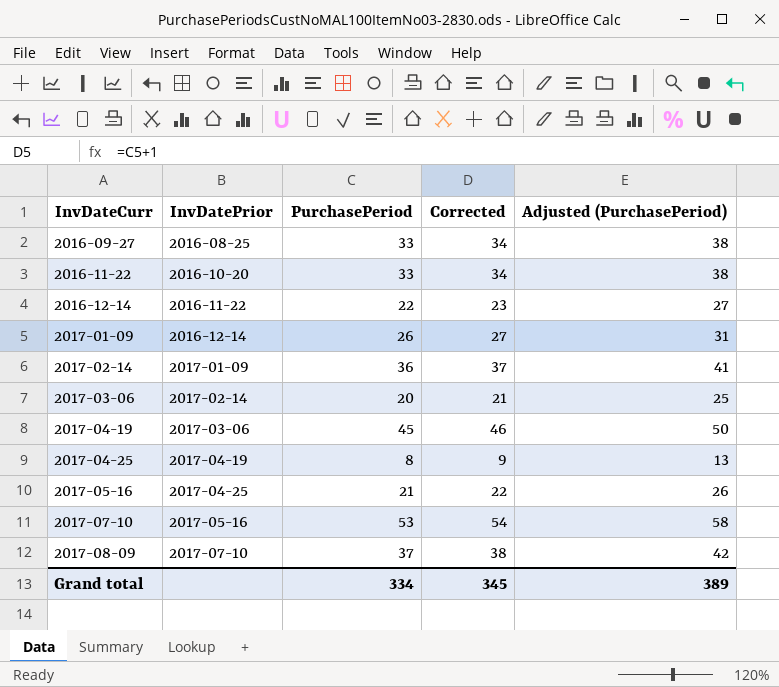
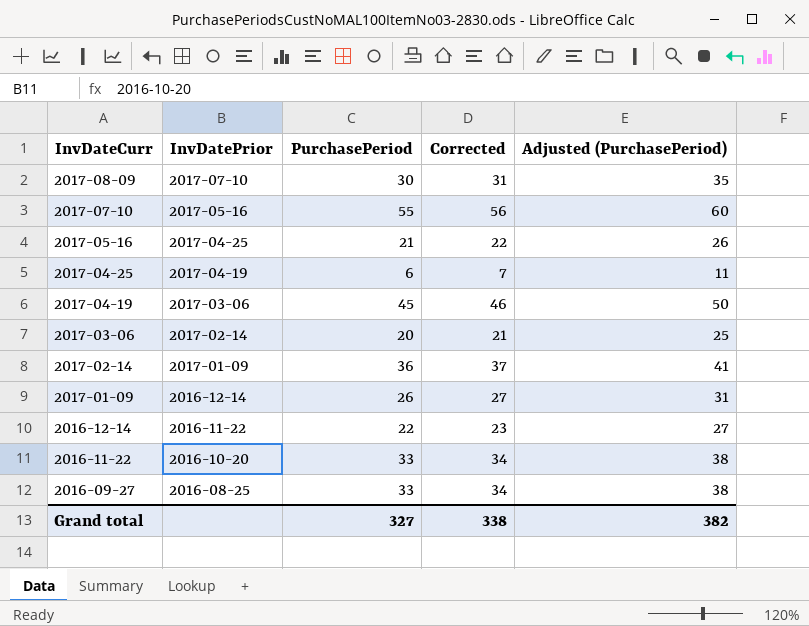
row order: InvDateCurr ascending -> InvDateCurr descending
2017-08-09 | PurchasePeriod: 37 -> 30
2017-08-09 | Corrected: 38 -> 31
2017-08-09 | Adjusted (PurchasePeriod): 42 -> 35
2017-07-10 | PurchasePeriod: 53 -> 55
2017-07-10 | Corrected: 54 -> 56
2017-07-10 | Adjusted (PurchasePeriod): 58 -> 60
2017-04-25 | PurchasePeriod: 8 -> 6
2017-04-25 | Corrected: 9 -> 7
2017-04-25 | Adjusted (PurchasePeriod): 13 -> 11
Grand total | PurchasePeriod: 334 -> 327
Grand total | Corrected: 345 -> 338
Grand total | Adjusted (PurchasePeriod): 389 -> 382

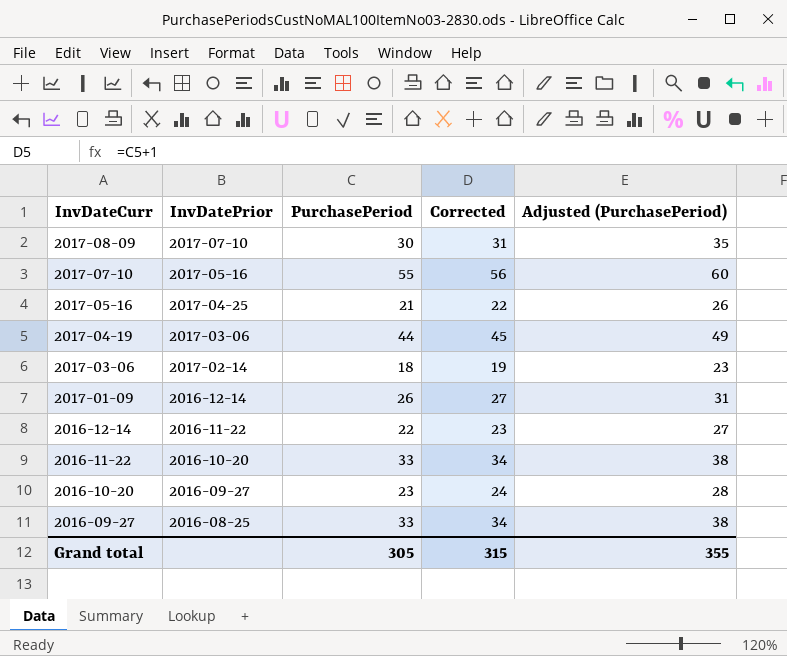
row 2017-04-25: 2017-04-19 | 6 | 7 | 11 -> none
row 2017-02-14: 2017-01-09 | 36 | 37 | 41 -> none
2017-04-19 | PurchasePeriod: 45 -> 44
2017-04-19 | Corrected: 46 -> 45
2017-04-19 | Adjusted (PurchasePeriod): 50 -> 49
2017-03-06 | PurchasePeriod: 20 -> 18
2017-03-06 | Corrected: 21 -> 19
2017-03-06 | Adjusted (PurchasePeriod): 25 -> 23
row 2016-10-20: none -> 2016-09-27 | 23 | 24 | 28
Grand total | PurchasePeriod: 327 -> 305
Grand total | Corrected: 338 -> 315
Grand total | Adjusted (PurchasePeriod): 382 -> 355

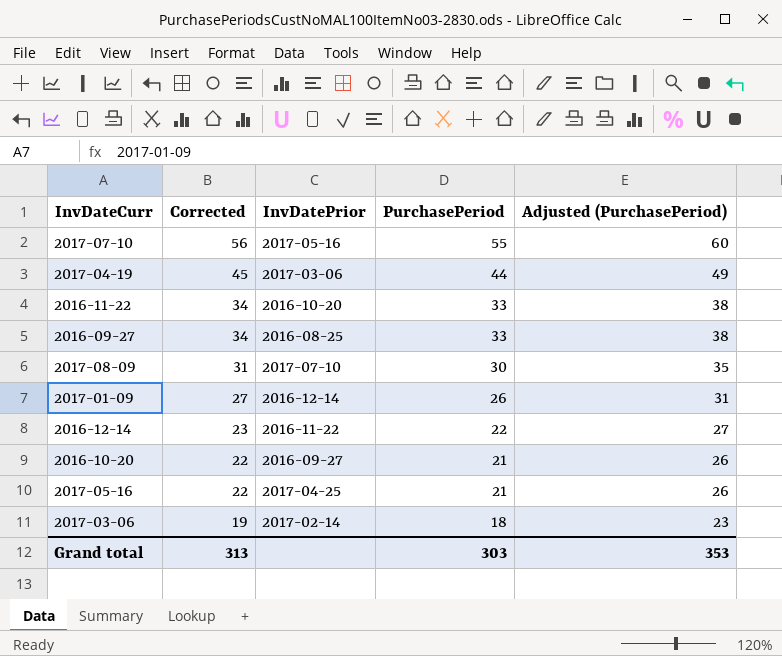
row order: InvDateCurr descending -> Corrected descending
column Corrected | position: 4 -> 2
2016-10-20 | Corrected: 24 -> 22
2016-10-20 | PurchasePeriod: 23 -> 21
2016-10-20 | Adjusted (PurchasePeriod): 28 -> 26
Grand total | Corrected: 315 -> 313
Grand total | PurchasePeriod: 305 -> 303
Grand total | Adjusted (PurchasePeriod): 355 -> 353

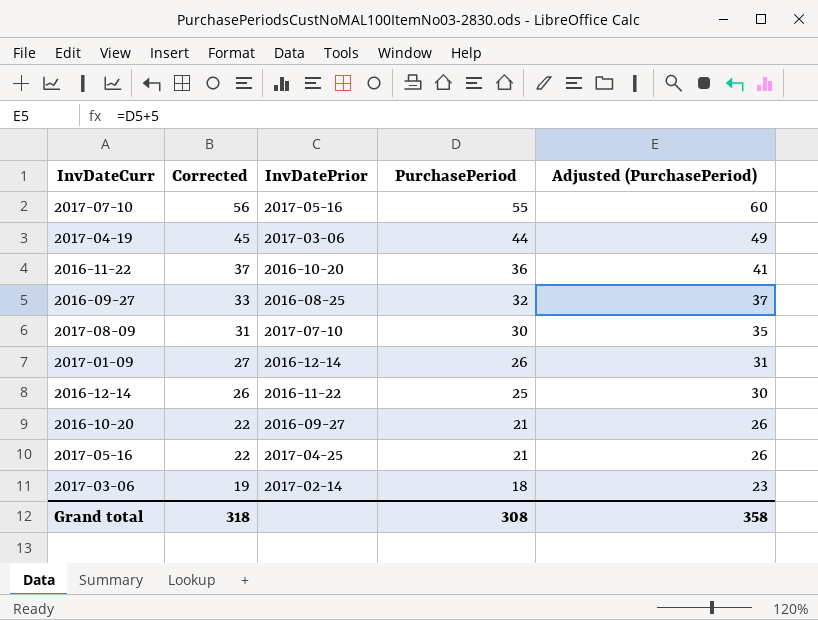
2016-11-22 | Corrected: 34 -> 37
2016-11-22 | PurchasePeriod: 33 -> 36
2016-11-22 | Adjusted (PurchasePeriod): 38 -> 41
2016-09-27 | Corrected: 34 -> 33
2016-09-27 | PurchasePeriod: 33 -> 32
2016-09-27 | Adjusted (PurchasePeriod): 38 -> 37
2016-12-14 | Corrected: 23 -> 26
2016-12-14 | PurchasePeriod: 22 -> 25
2016-12-14 | Adjusted (PurchasePeriod): 27 -> 30
Grand total | Corrected: 313 -> 318
Grand total | PurchasePeriod: 303 -> 308
Grand total | Adjusted (PurchasePeriod): 353 -> 358

